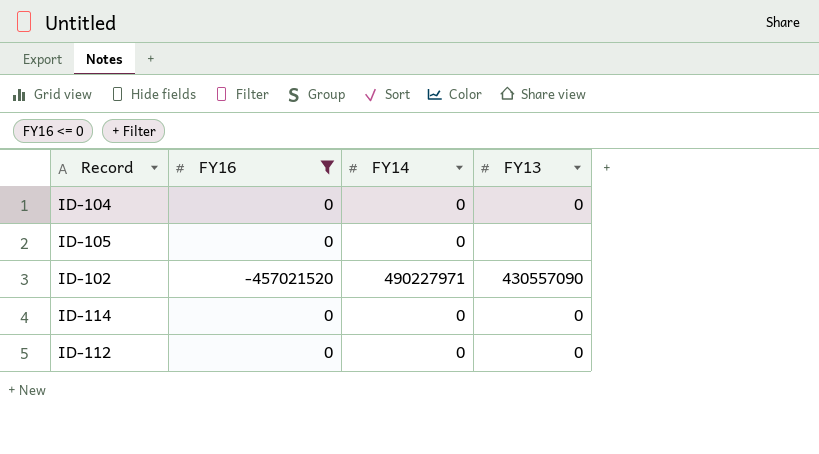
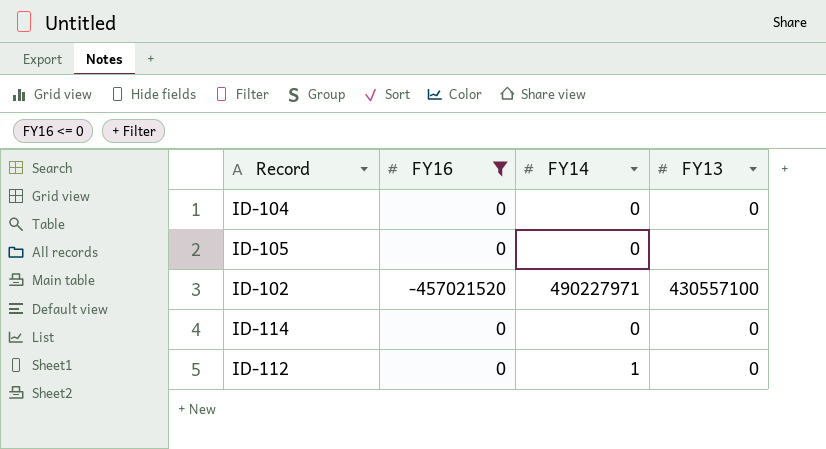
ID-102 | FY13: 430557090 -> 430557100
ID-112 | FY14: 0 -> 1

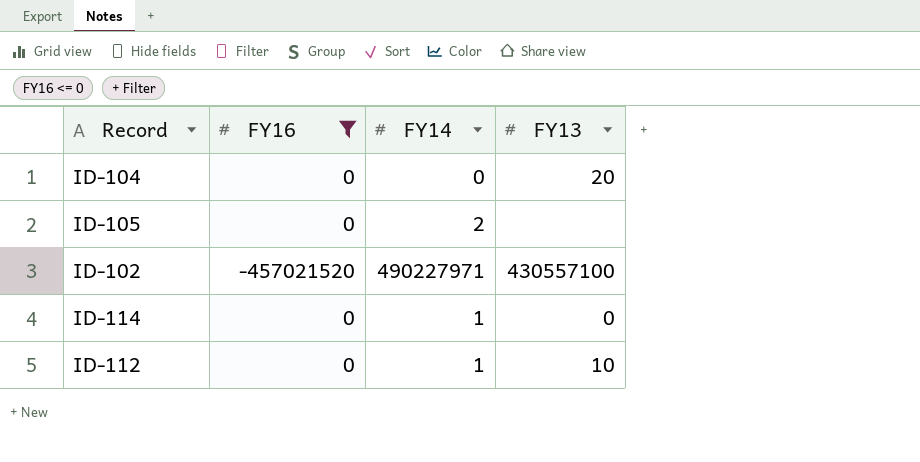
ID-104 | FY13: 0 -> 20
ID-105 | FY14: 0 -> 2
ID-114 | FY14: 0 -> 1
ID-112 | FY13: 0 -> 10

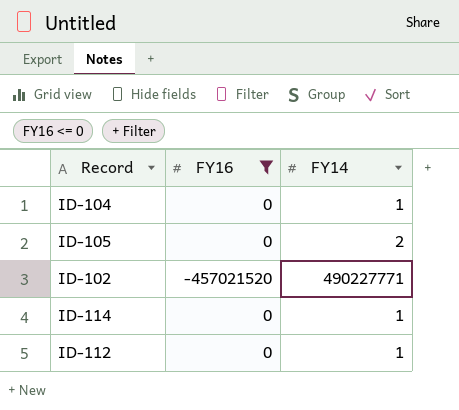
column FY13 | position: 4 -> none
ID-104 | FY14: 0 -> 1
ID-102 | FY14: 490227971 -> 490227771

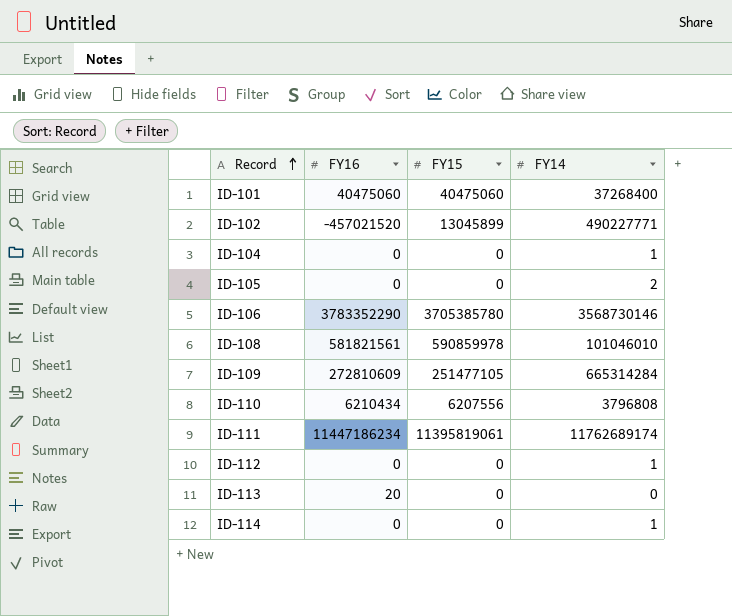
filter: FY16 <= 0 -> none
row order: none -> Record ascending
column FY15 | position: none -> 3

